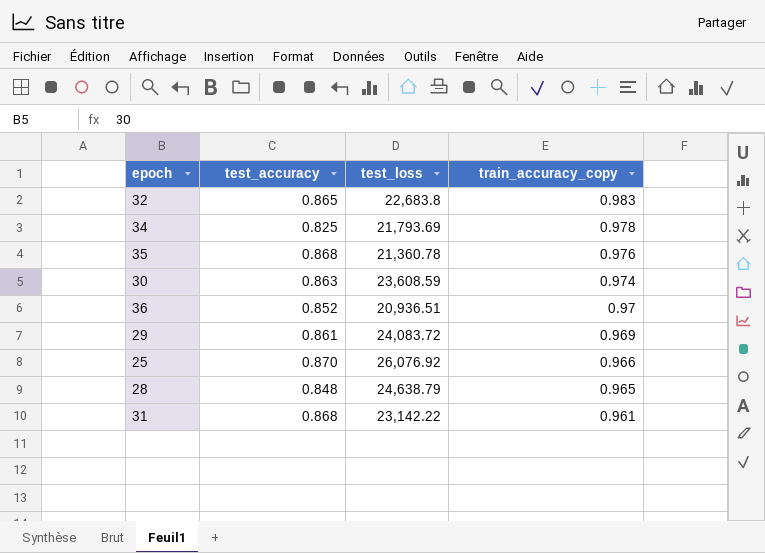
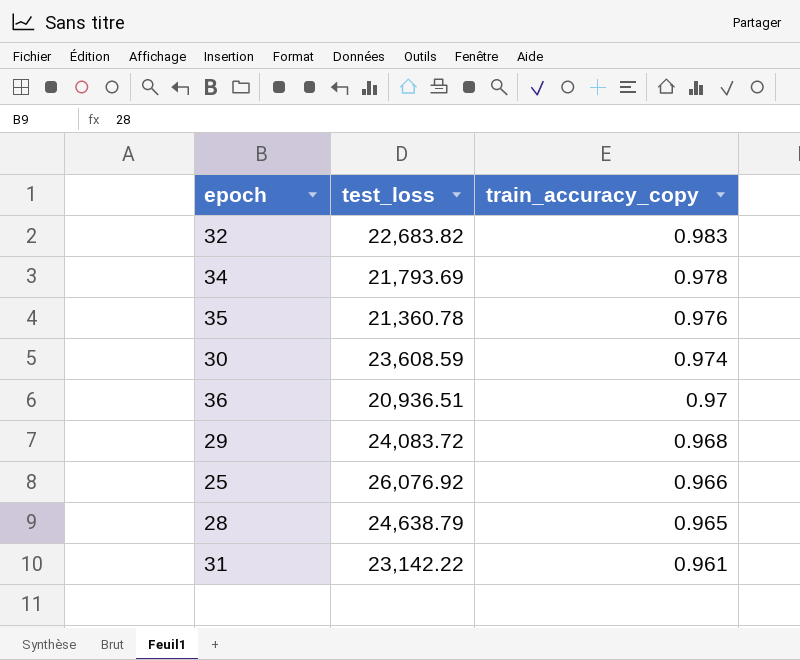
column test_accuracy | position: 2 -> none
32 | test_loss: 22,683.8 -> 22,683.82
29 | train_accuracy_copy: 0.969 -> 0.968

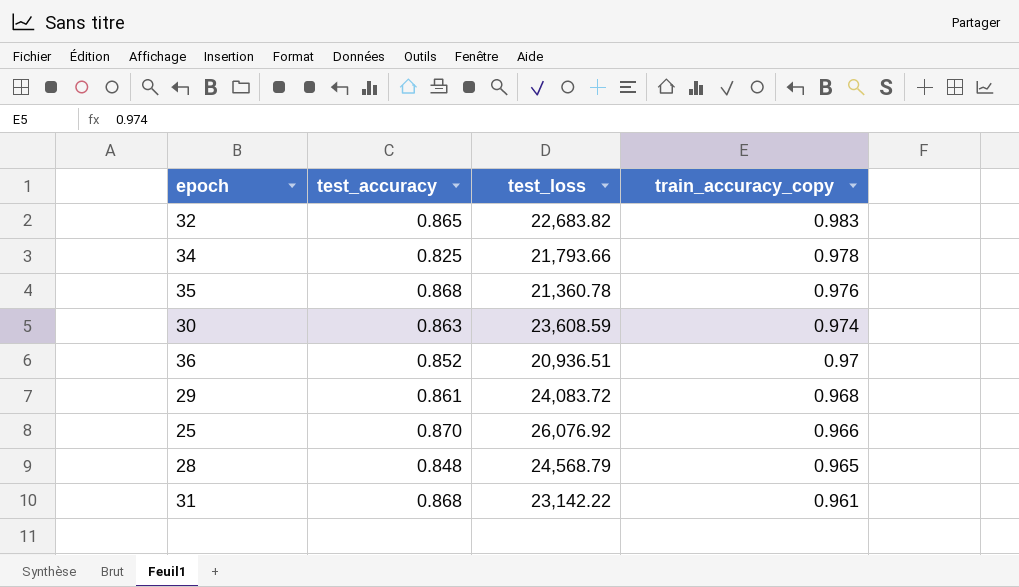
column test_accuracy | position: none -> 2
34 | test_loss: 21,793.69 -> 21,793.66
28 | test_loss: 24,638.79 -> 24,568.79

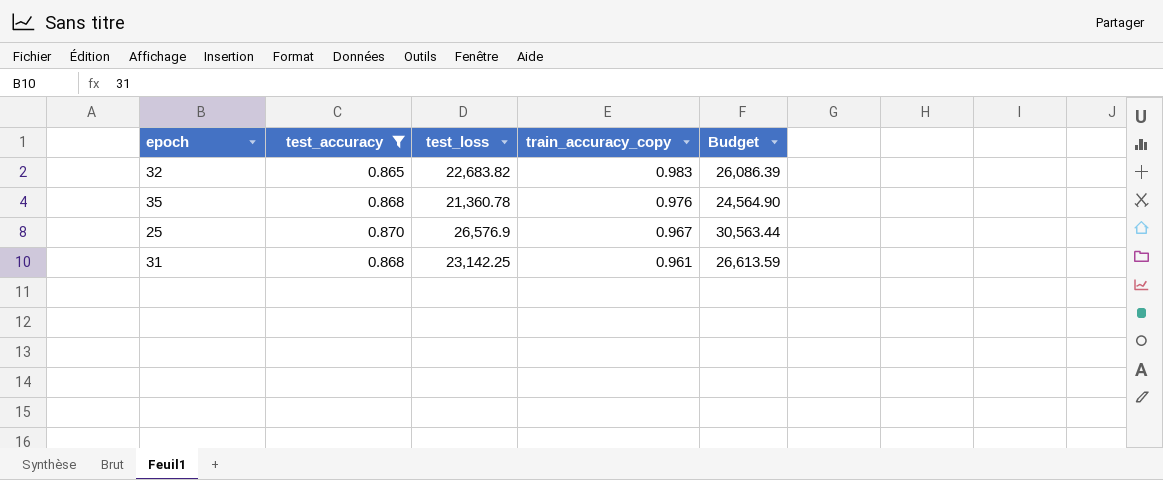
filter: none -> test_accuracy >= 0.865
column Budget | formula: none -> [test_loss] * 1.15
25 | test_loss: 26,076.92 -> 26,576.9
25 | train_accuracy_copy: 0.966 -> 0.967
31 | test_loss: 23,142.22 -> 23,142.25

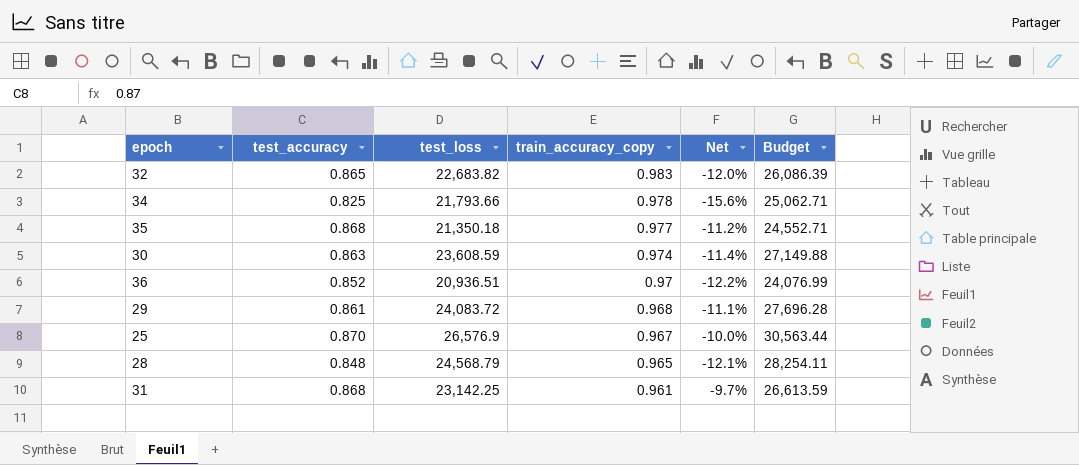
filter: test_accuracy >= 0.865 -> none
column Net | formula: none -> ([test_accuracy] - [train_accuracy_copy]) / [train_accuracy_copy]
35 | test_loss: 21,360.78 -> 21,350.18
35 | train_accuracy_copy: 0.976 -> 0.977
35 | Budget: 24,564.90 -> 24,552.71

